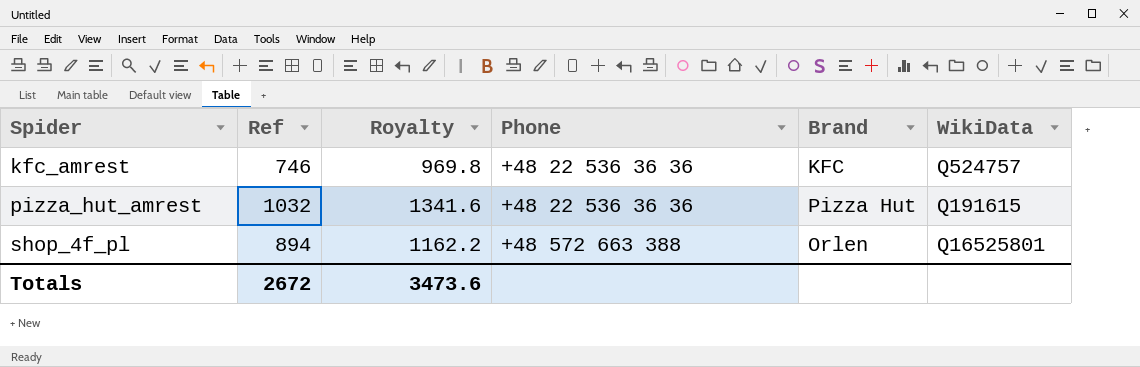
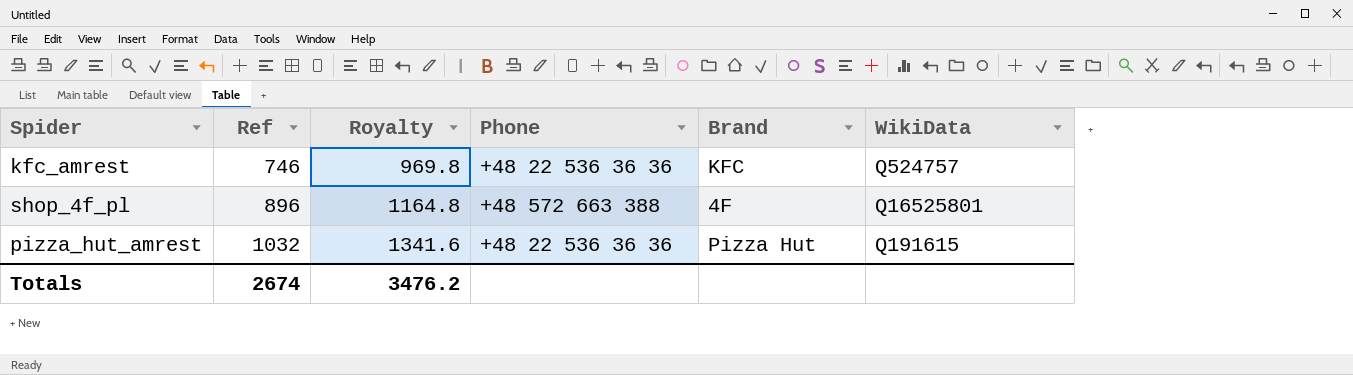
row order: Spider ascending -> Ref ascending
shop_4f_pl | Ref: 894 -> 896
shop_4f_pl | Royalty: 1162.2 -> 1164.8
shop_4f_pl | Brand: Orlen -> 4F
Totals | Ref: 2672 -> 2674
Totals | Royalty: 3473.6 -> 3476.2

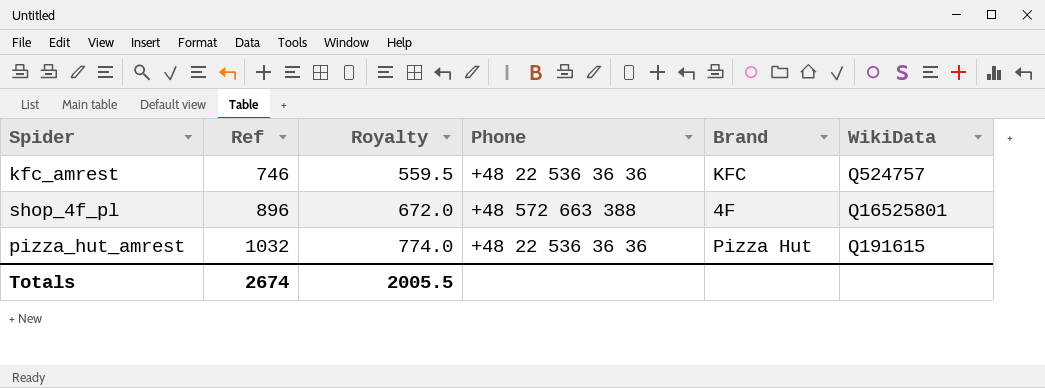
column Royalty | formula: [Ref] * 1.3 -> [Ref] * 0.75
Totals | Royalty: 3476.2 -> 2005.5

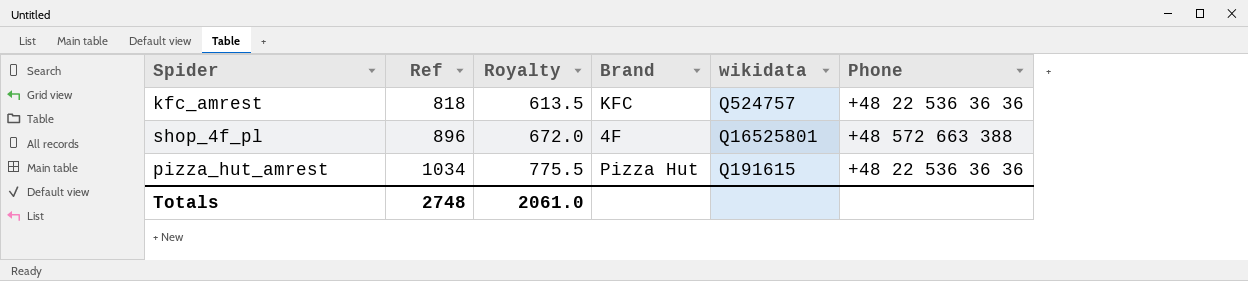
column name: WikiData -> wikidata
column Phone | position: 4 -> 6
kfc_amrest | Ref: 746 -> 818
kfc_amrest | Royalty: 559.5 -> 613.5
pizza_hut_amrest | Ref: 1032 -> 1034
pizza_hut_amrest | Royalty: 774.0 -> 775.5
Totals | Ref: 2674 -> 2748
Totals | Royalty: 2005.5 -> 2061.0

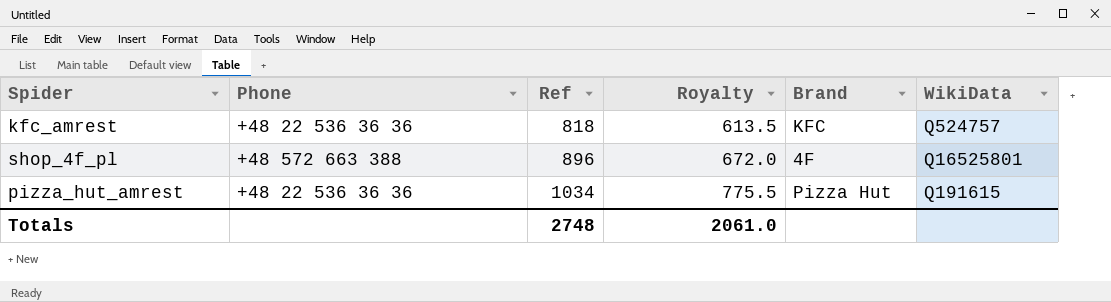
column Phone | position: 6 -> 2
column name: wikidata -> WikiData

